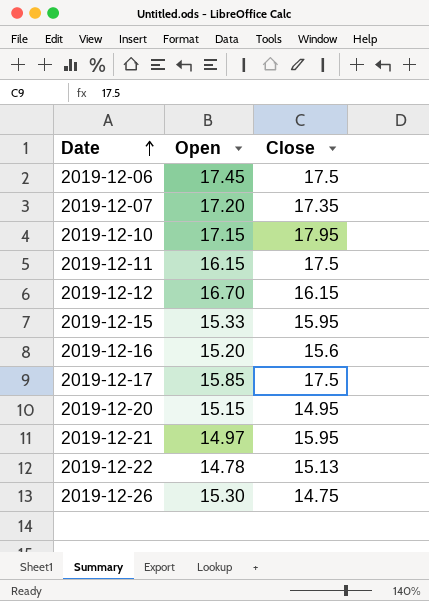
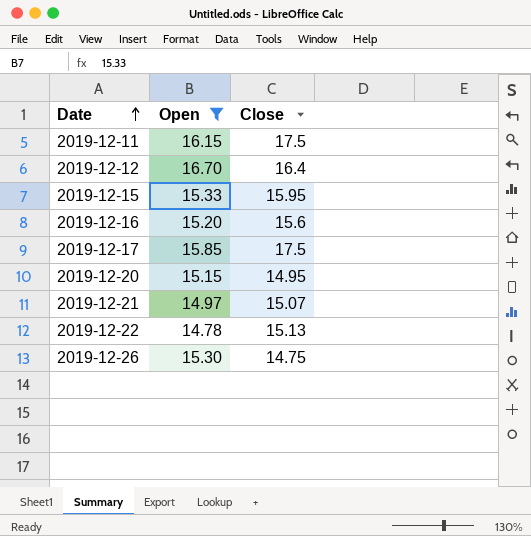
filter: none -> Open <= 16.70
2019-12-12 | Close: 16.15 -> 16.4
2019-12-21 | Close: 15.95 -> 15.07

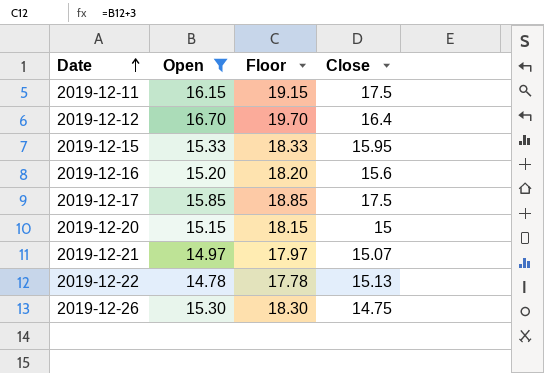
column Floor | formula: none -> [Open] + 3
2019-12-20 | Close: 14.95 -> 15

